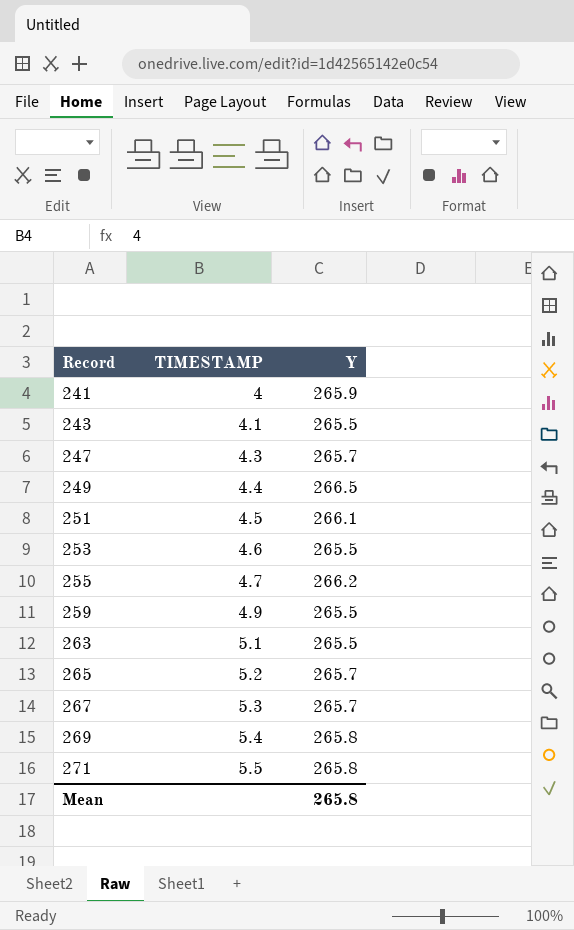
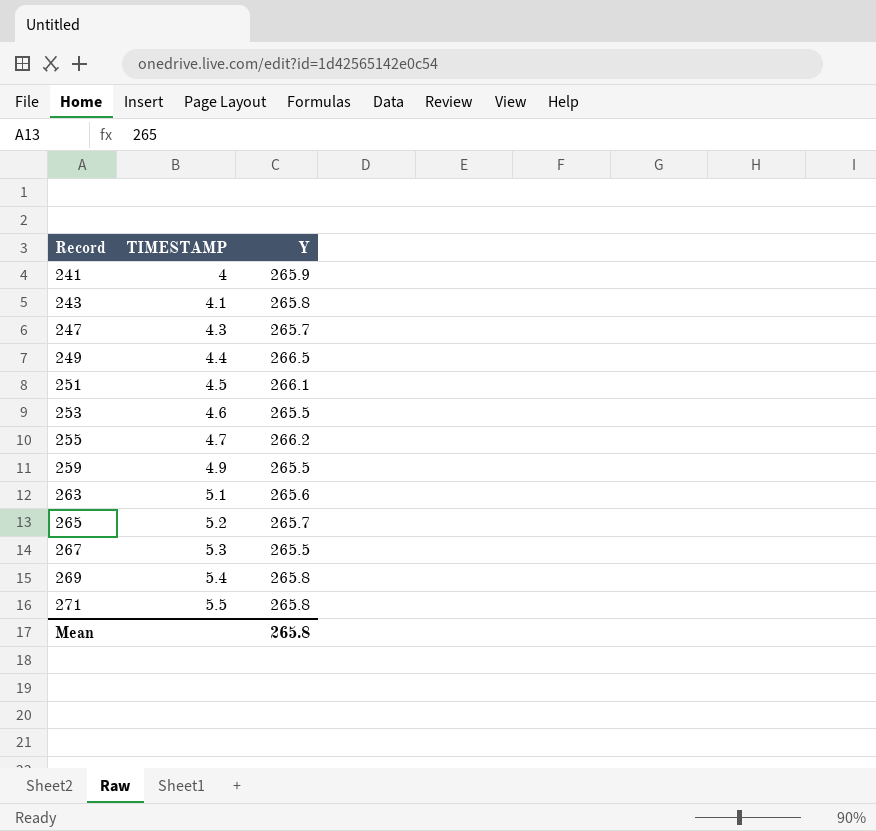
243 | Y: 265.5 -> 265.8
263 | Y: 265.5 -> 265.6
267 | Y: 265.7 -> 265.5

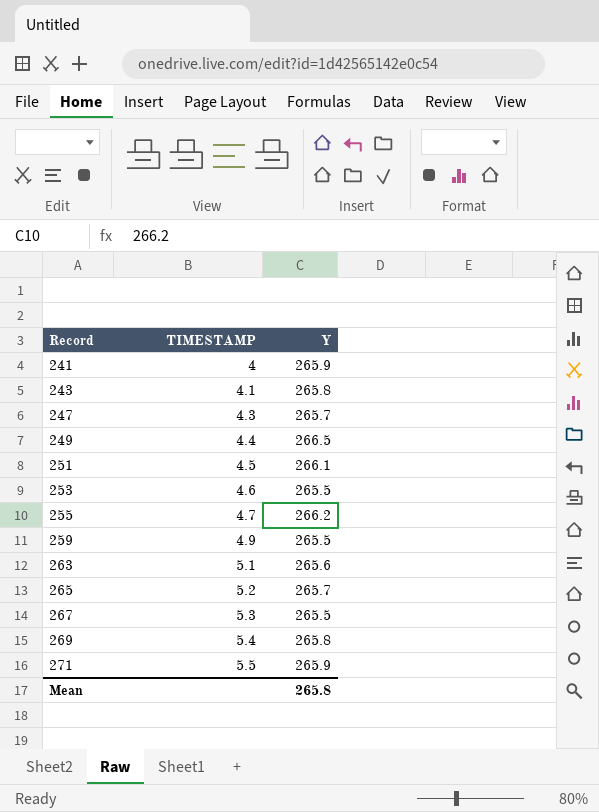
271 | Y: 265.8 -> 265.9

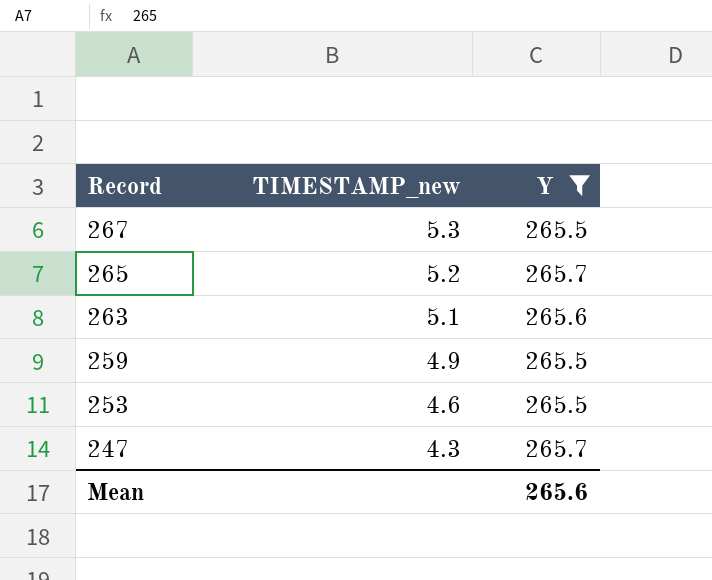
filter: none -> Y <= 265.7
row order: Record ascending -> Record descending
column name: TIMESTAMP -> TIMESTAMP_new
Mean | Y: 265.8 -> 265.6

